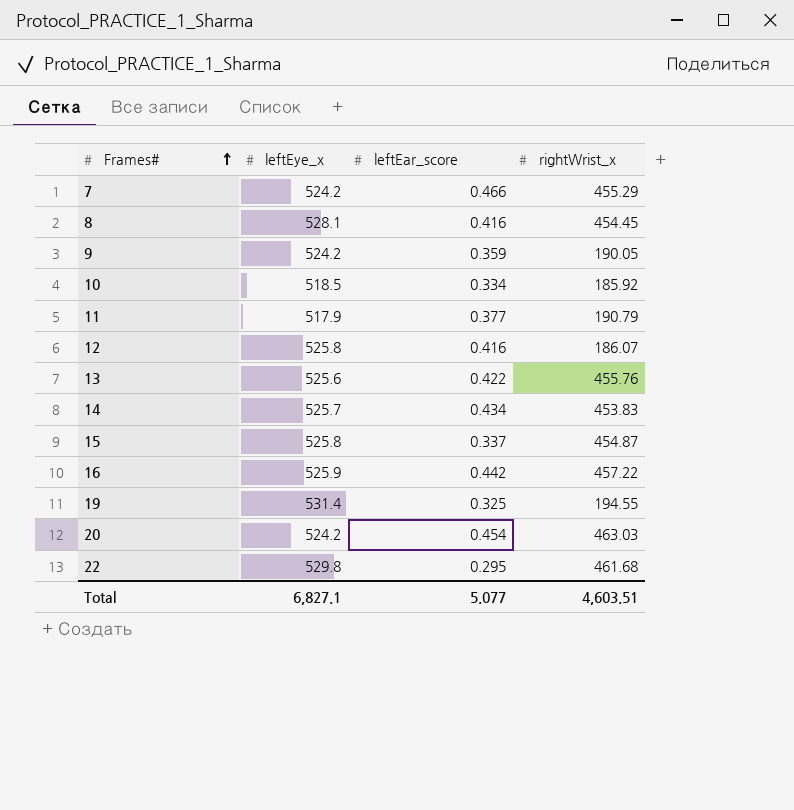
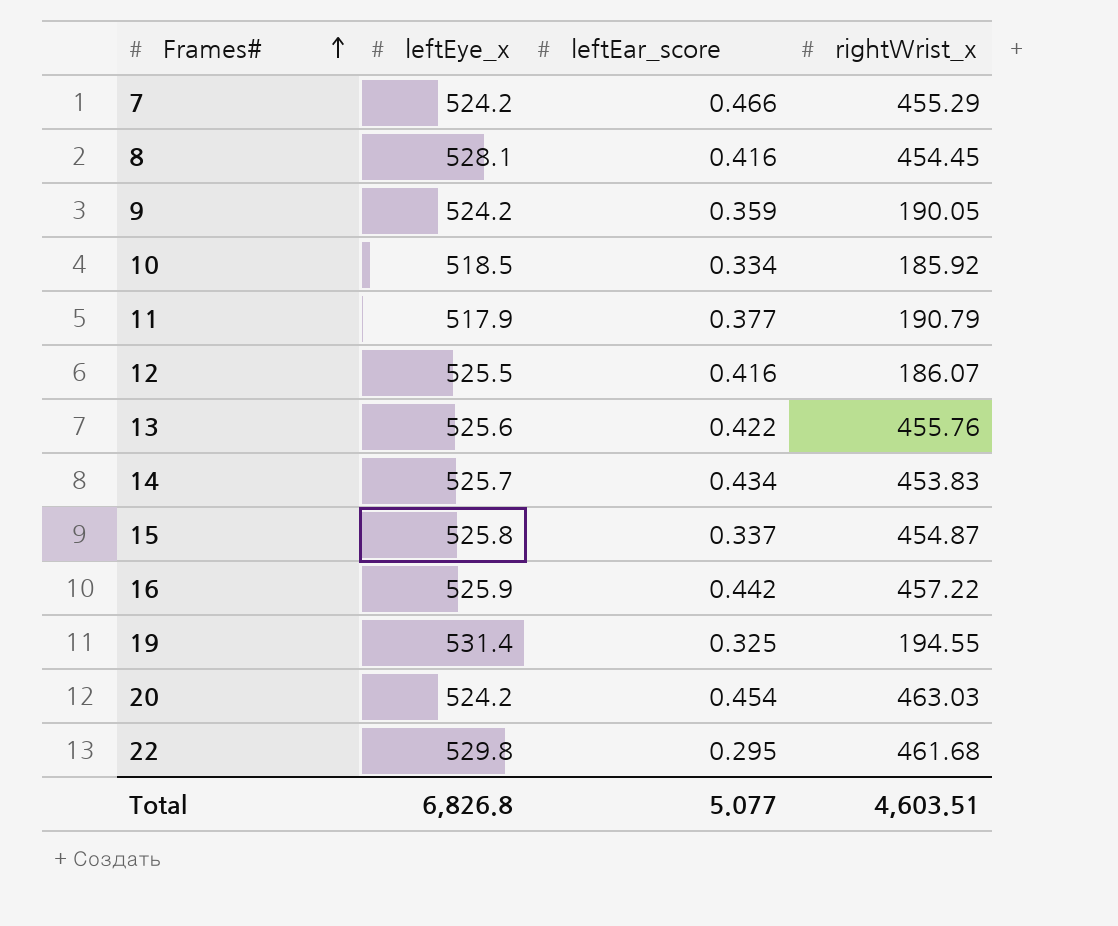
12 | leftEye_x: 525.8 -> 525.5
Total | leftEye_x: 6,827.1 -> 6,826.8

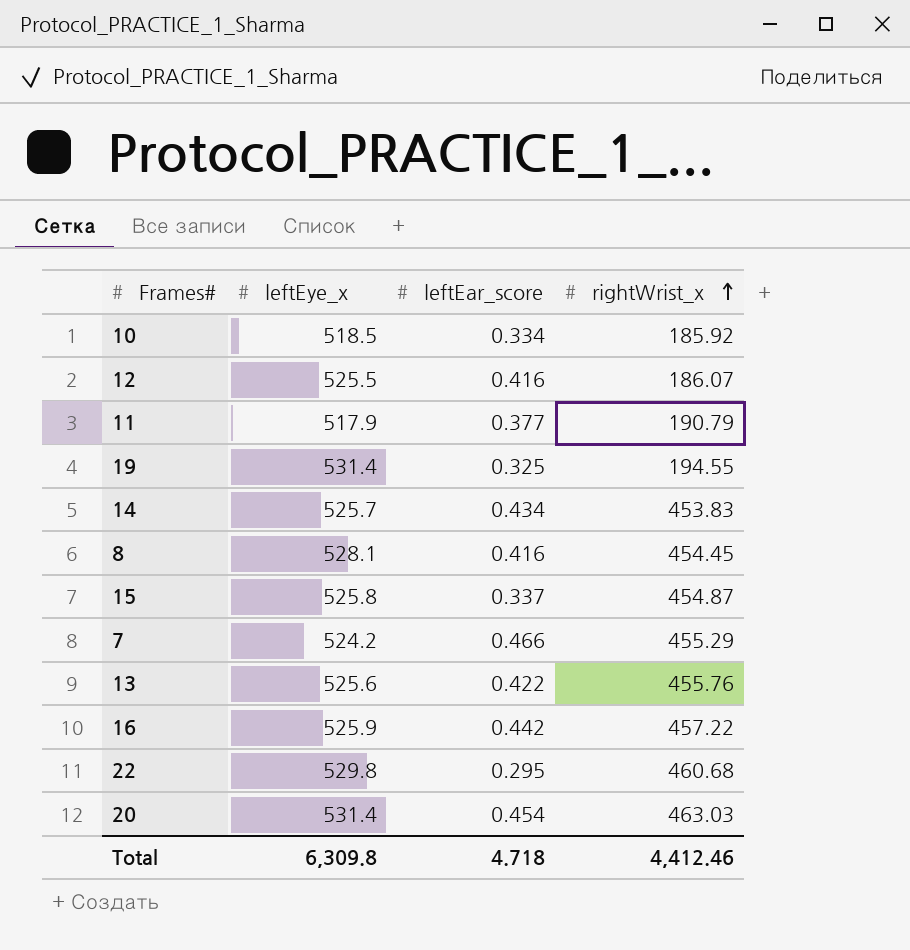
row order: Frames# ascending -> rightWrist_x ascending
row 9: 524.2 | 0.359 | 190.05 -> none
22 | rightWrist_x: 461.68 -> 460.68
20 | leftEye_x: 524.2 -> 531.4
Total | leftEye_x: 6,826.8 -> 6,309.8
Total | leftEar_score: 5.077 -> 4.718
Total | rightWrist_x: 4,603.51 -> 4,412.46

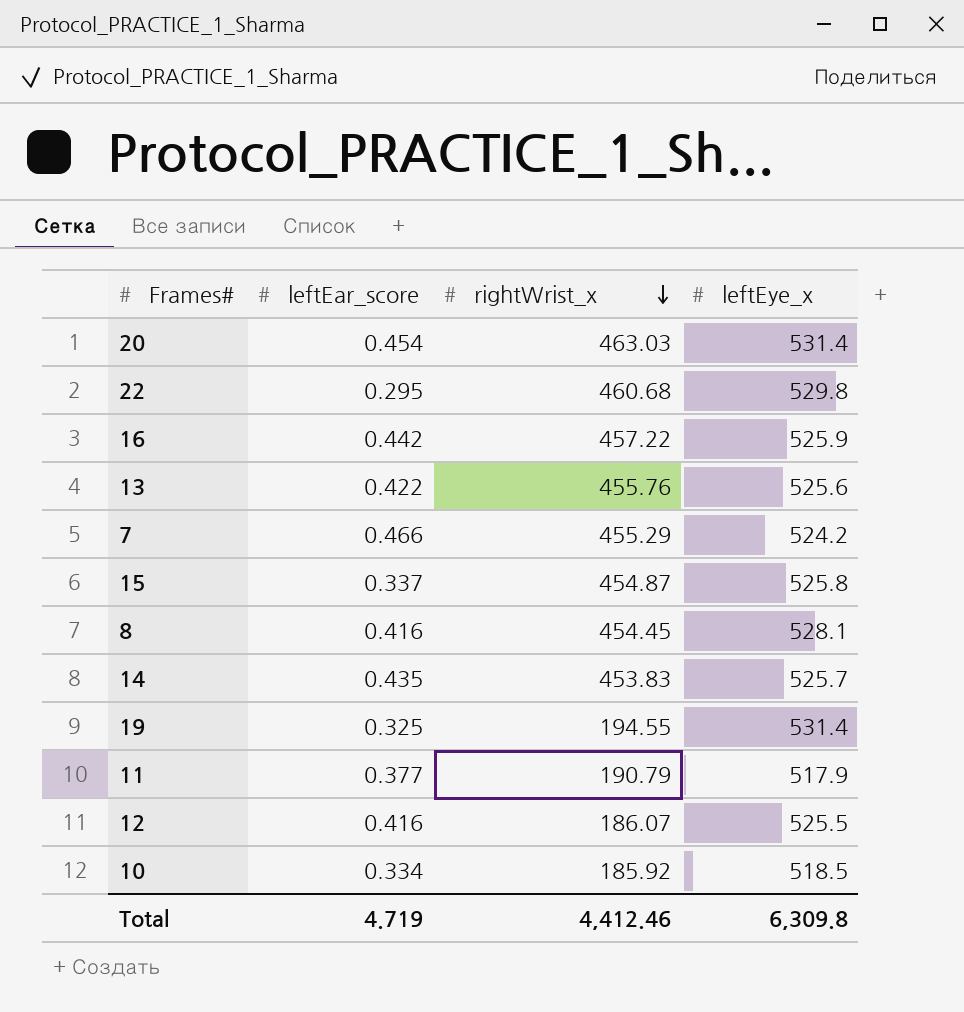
row order: rightWrist_x ascending -> rightWrist_x descending
column leftEye_x | position: 2 -> 4
14 | leftEar_score: 0.434 -> 0.435
Total | leftEar_score: 4.718 -> 4.719

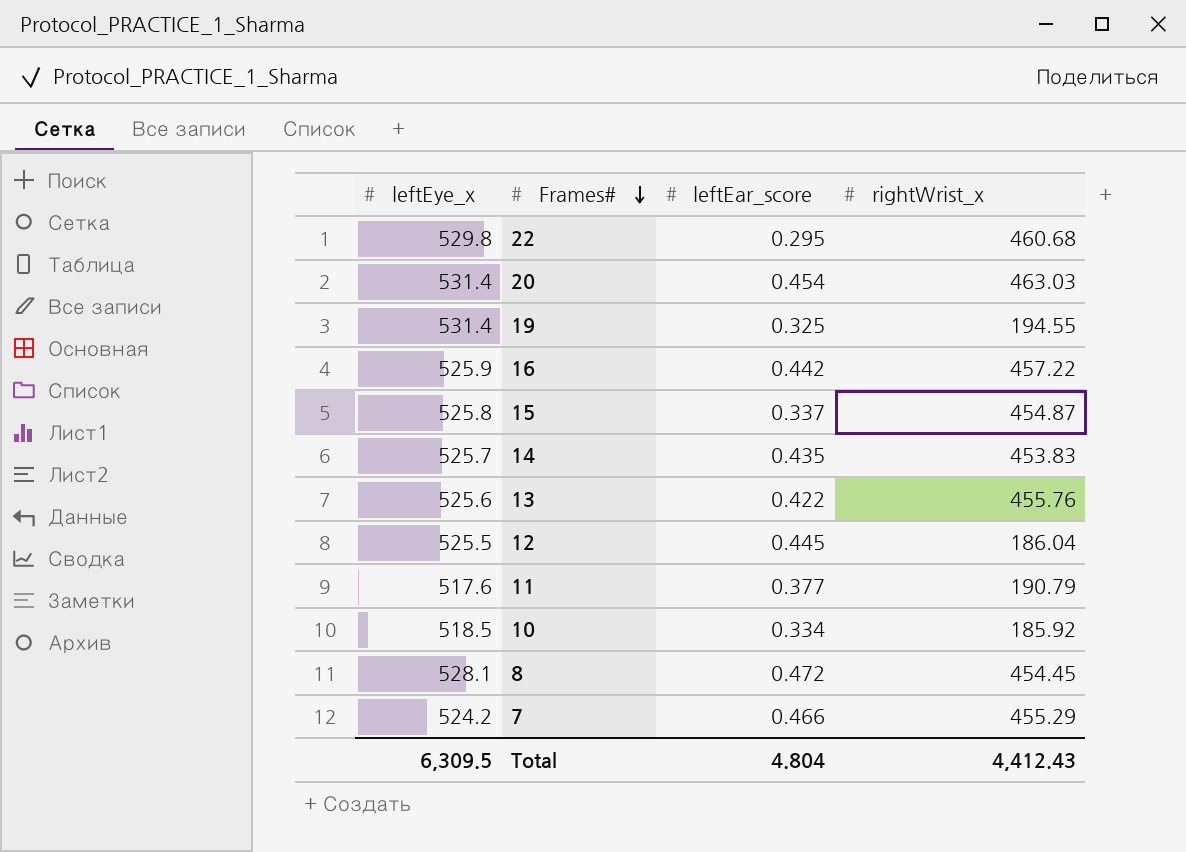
row order: rightWrist_x descending -> Frames# descending
column leftEye_x | position: 4 -> 1
12 | leftEar_score: 0.416 -> 0.445
12 | rightWrist_x: 186.07 -> 186.04
11 | leftEye_x: 517.9 -> 517.6
8 | leftEar_score: 0.416 -> 0.472
Total | leftEye_x: 6,309.8 -> 6,309.5
Total | leftEar_score: 4.719 -> 4.804
Total | rightWrist_x: 4,412.46 -> 4,412.43

